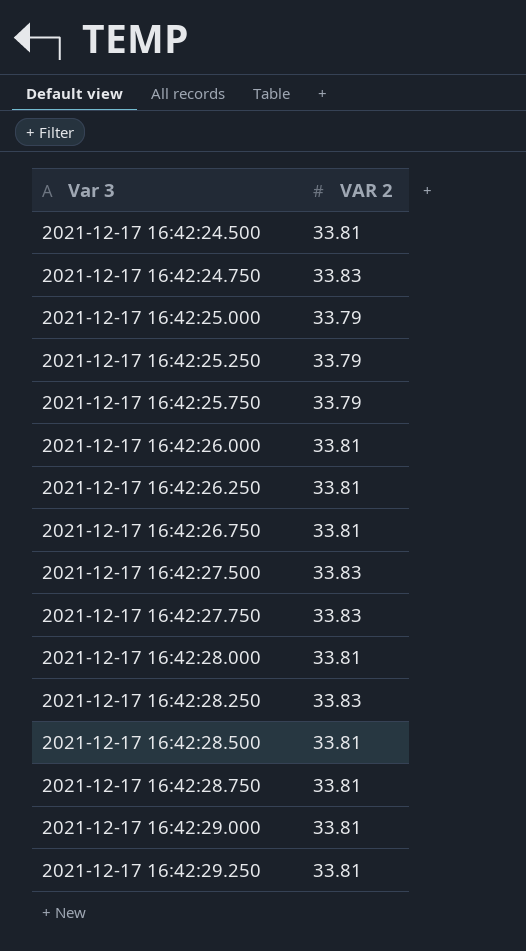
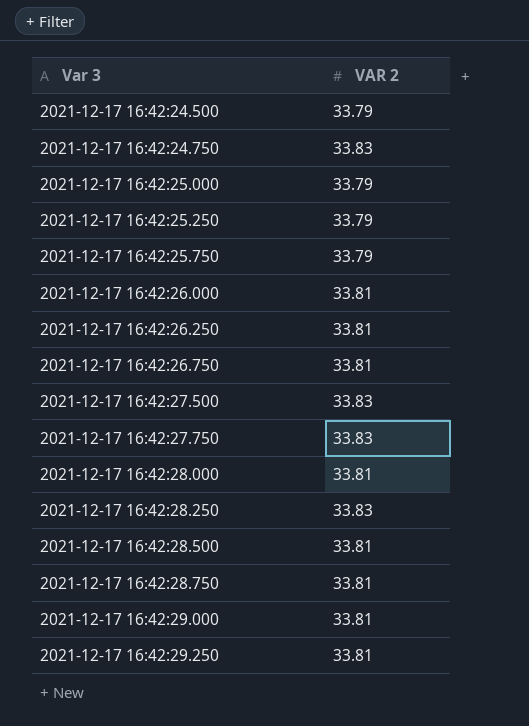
2021-12-17 16:42:24.500 | VAR 2: 33.81 -> 33.79

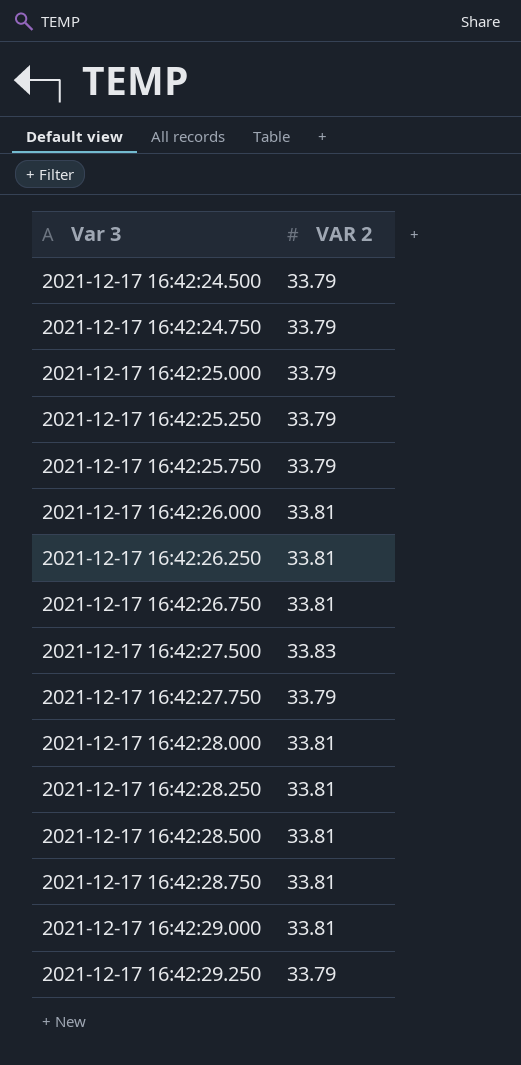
2021-12-17 16:42:24.750 | VAR 2: 33.83 -> 33.79
2021-12-17 16:42:27.750 | VAR 2: 33.83 -> 33.79
2021-12-17 16:42:28.250 | VAR 2: 33.83 -> 33.81
2021-12-17 16:42:29.250 | VAR 2: 33.81 -> 33.79

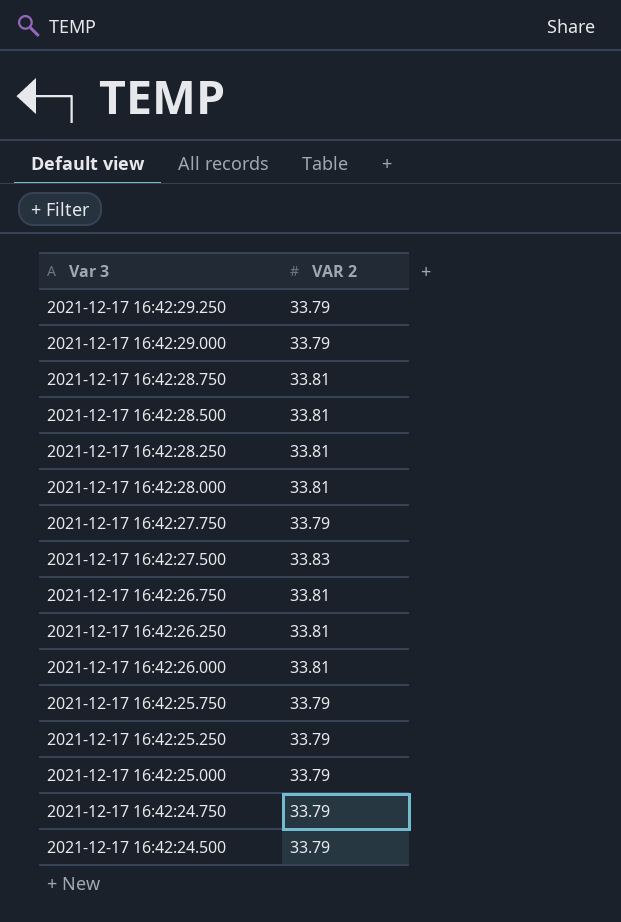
row order: Var 3 ascending -> Var 3 descending
2021-12-17 16:42:29.000 | VAR 2: 33.81 -> 33.79

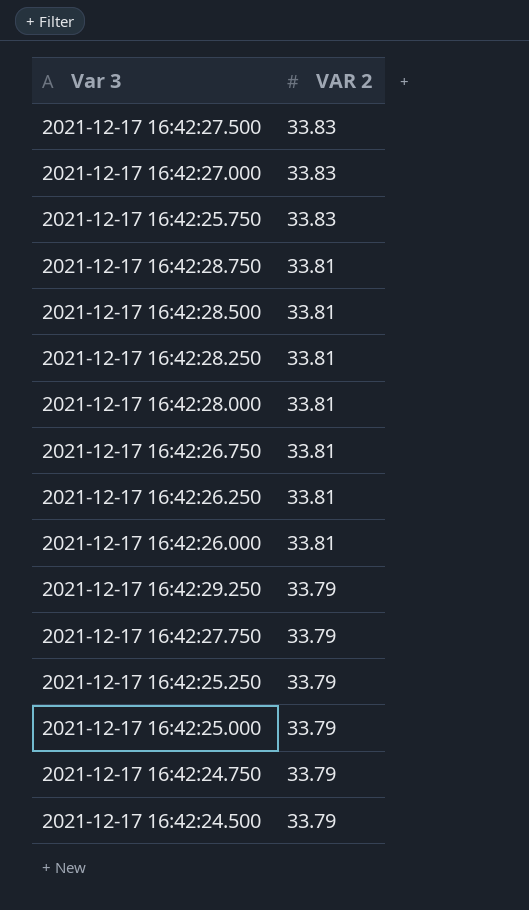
row order: Var 3 descending -> VAR 2 descending
row 2021-12-17 16:42:29.000: 33.79 -> none
row 2021-12-17 16:42:27.000: none -> 33.83
2021-12-17 16:42:25.750 | VAR 2: 33.79 -> 33.83

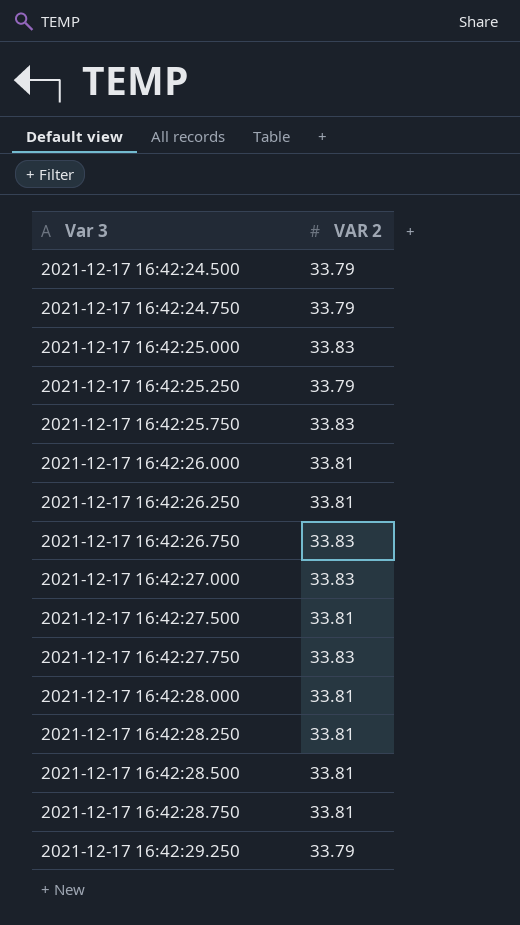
row order: VAR 2 descending -> Var 3 ascending
2021-12-17 16:42:25.000 | VAR 2: 33.79 -> 33.83
2021-12-17 16:42:26.750 | VAR 2: 33.81 -> 33.83
2021-12-17 16:42:27.500 | VAR 2: 33.83 -> 33.81
2021-12-17 16:42:27.750 | VAR 2: 33.79 -> 33.83

